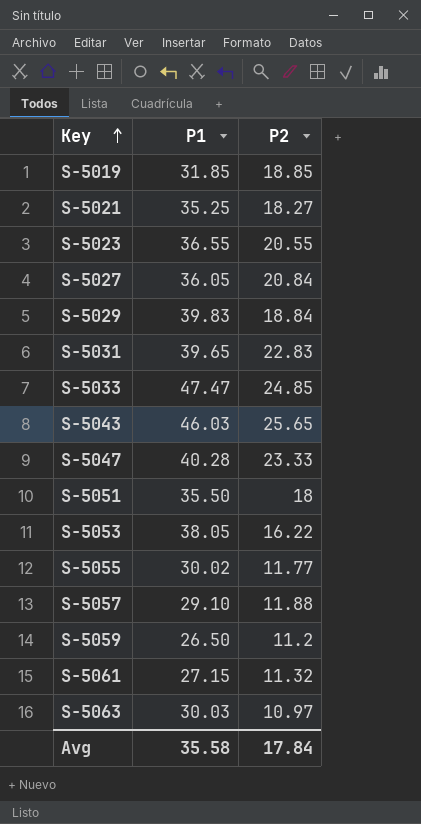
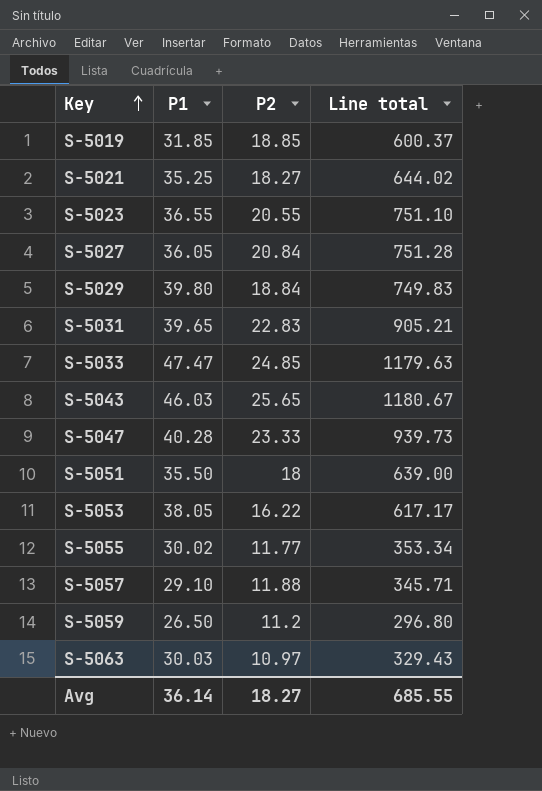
column Line total | formula: none -> [P1] * [P2]
row S-5061: 27.15 | 11.32 -> none
S-5029 | P1: 39.83 -> 39.80
Avg | P1: 35.58 -> 36.14
Avg | P2: 17.84 -> 18.27

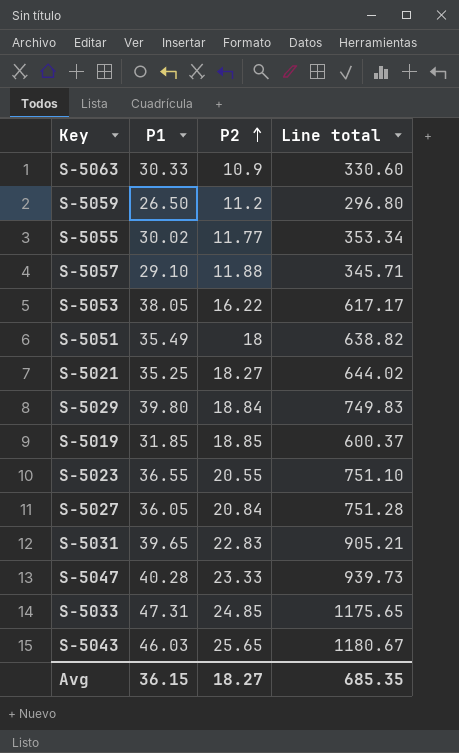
row order: Key ascending -> P2 ascending
S-5063 | P1: 30.03 -> 30.33
S-5063 | P2: 10.97 -> 10.9
S-5063 | Line total: 329.43 -> 330.60
S-5051 | P1: 35.50 -> 35.49
S-5051 | Line total: 639.00 -> 638.82
S-5033 | P1: 47.47 -> 47.31
S-5033 | Line total: 1179.63 -> 1175.65
Avg | P1: 36.14 -> 36.15
Avg | Line total: 685.55 -> 685.35

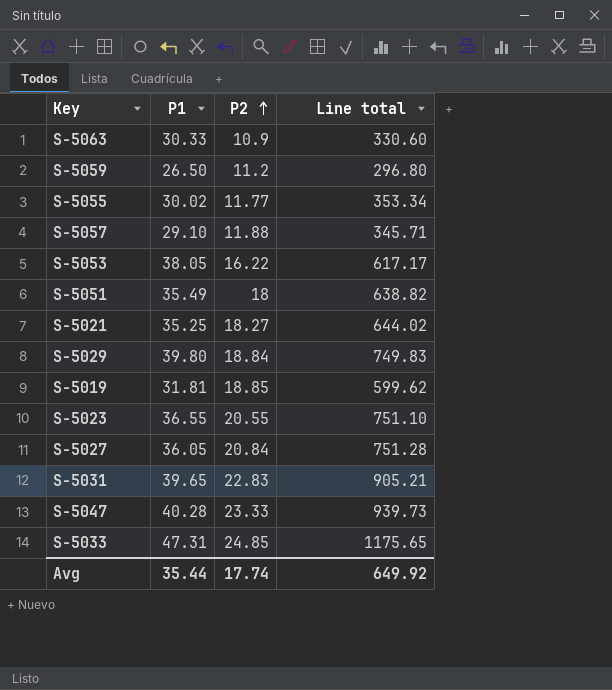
row S-5043: 46.03 | 25.65 | 1180.67 -> none
S-5019 | P1: 31.85 -> 31.81
S-5019 | Line total: 600.37 -> 599.62
Avg | P1: 36.15 -> 35.44
Avg | P2: 18.27 -> 17.74
Avg | Line total: 685.35 -> 649.92

